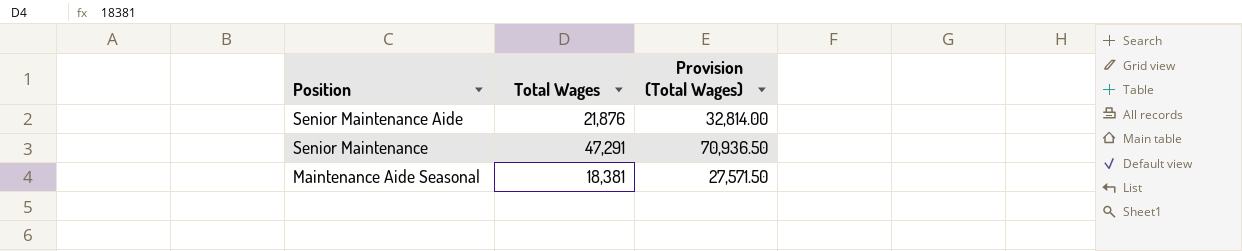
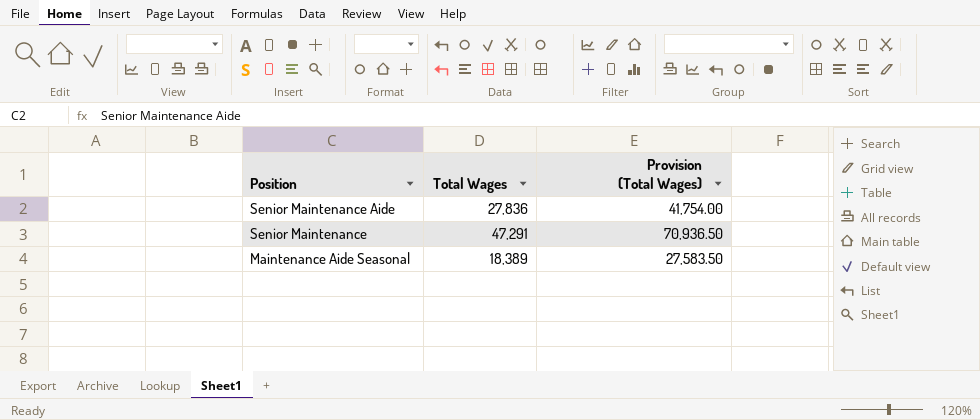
Senior Maintenance Aide | Total Wages: 21,876 -> 27,836
Senior Maintenance Aide | Provision (Total Wages): 32,814.00 -> 41,754.00
Maintenance Aide Seasonal | Total Wages: 18,381 -> 18,389
Maintenance Aide Seasonal | Provision (Total Wages): 27,571.50 -> 27,583.50

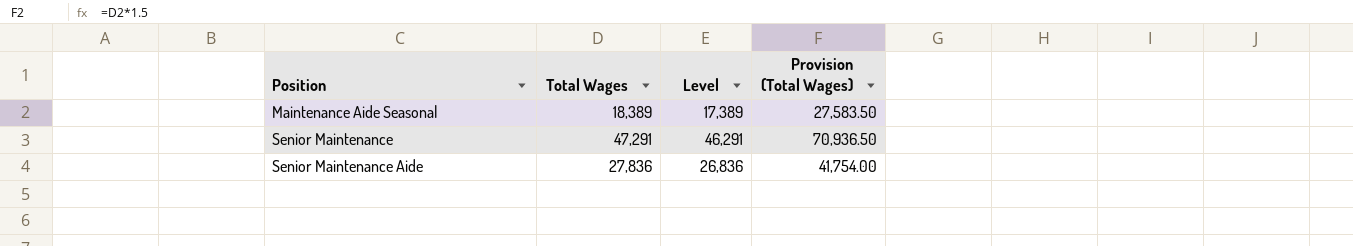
row order: Position descending -> Position ascending
column Level | formula: none -> [Total Wages] - 1000

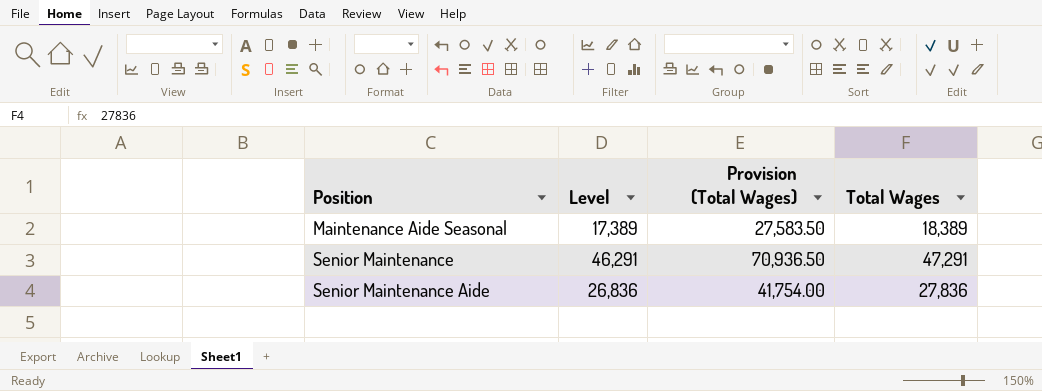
column Total Wages | position: 2 -> 4

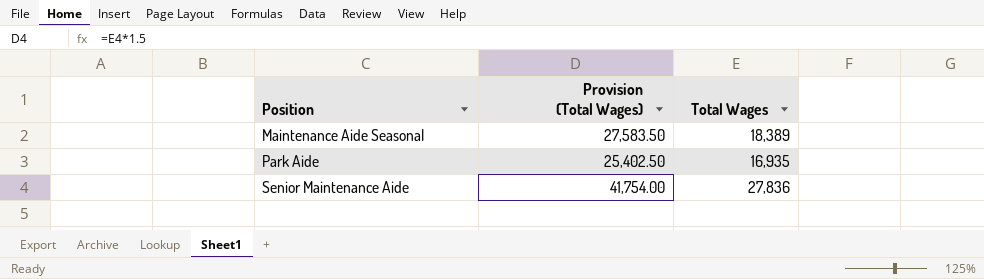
column Level | formula: [Total Wages] - 1000 -> none
row Senior Maintenance: 46,291 | 70,936.50 | 47,291 -> none
row Park Aide: none -> 25,402.50 | 16,935

